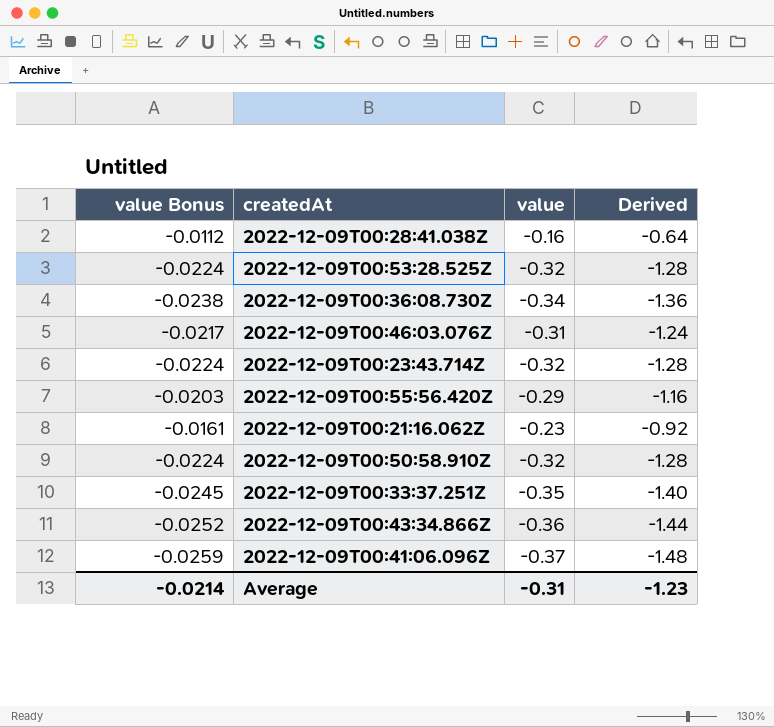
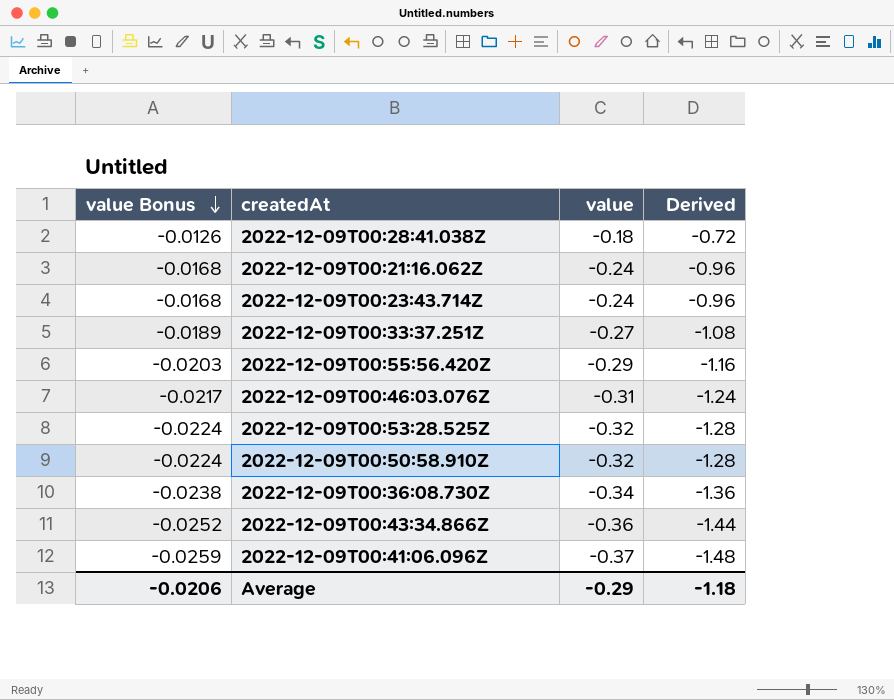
row order: none -> value Bonus descending
2022-12-09T00:28:41.038Z | value Bonus: -0.0112 -> -0.0126
2022-12-09T00:28:41.038Z | value: -0.16 -> -0.18
2022-12-09T00:28:41.038Z | Derived: -0.64 -> -0.72
2022-12-09T00:21:16.062Z | value Bonus: -0.0161 -> -0.0168
2022-12-09T00:21:16.062Z | value: -0.23 -> -0.24
2022-12-09T00:21:16.062Z | Derived: -0.92 -> -0.96
2022-12-09T00:23:43.714Z | value Bonus: -0.0224 -> -0.0168
2022-12-09T00:23:43.714Z | value: -0.32 -> -0.24
2022-12-09T00:23:43.714Z | Derived: -1.28 -> -0.96
2022-12-09T00:33:37.251Z | value Bonus: -0.0245 -> -0.0189
2022-12-09T00:33:37.251Z | value: -0.35 -> -0.27
2022-12-09T00:33:37.251Z | Derived: -1.40 -> -1.08
Average | value Bonus: -0.0214 -> -0.0206
Average | value: -0.31 -> -0.29
Average | Derived: -1.23 -> -1.18

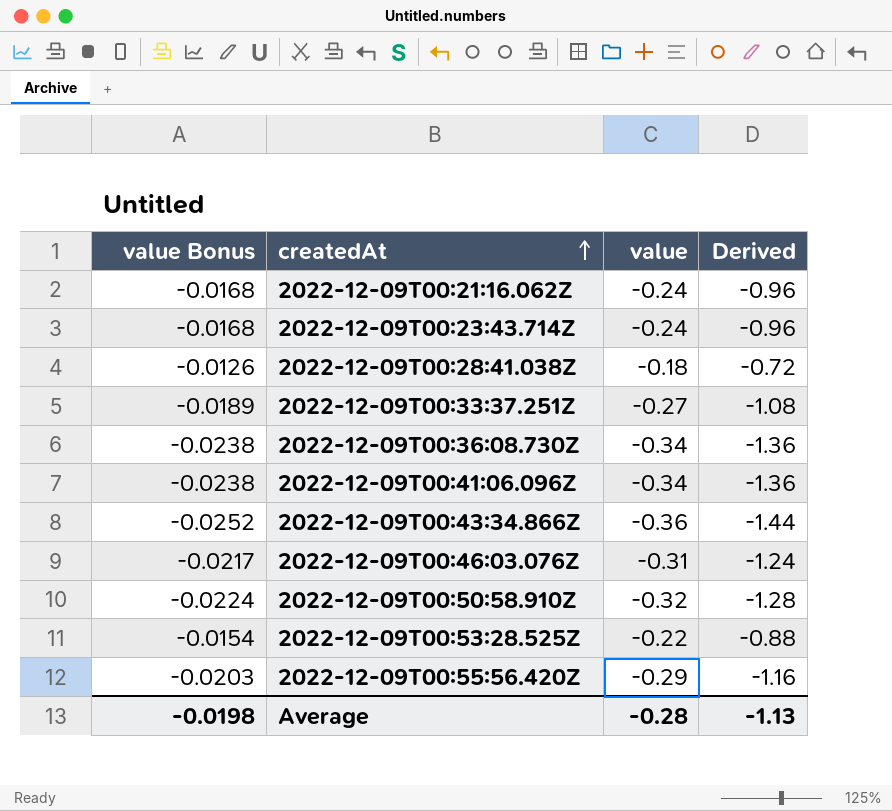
row order: value Bonus descending -> createdAt ascending
2022-12-09T00:41:06.096Z | value Bonus: -0.0259 -> -0.0238
2022-12-09T00:41:06.096Z | value: -0.37 -> -0.34
2022-12-09T00:41:06.096Z | Derived: -1.48 -> -1.36
2022-12-09T00:53:28.525Z | value Bonus: -0.0224 -> -0.0154
2022-12-09T00:53:28.525Z | value: -0.32 -> -0.22
2022-12-09T00:53:28.525Z | Derived: -1.28 -> -0.88
Average | value Bonus: -0.0206 -> -0.0198
Average | value: -0.29 -> -0.28
Average | Derived: -1.18 -> -1.13

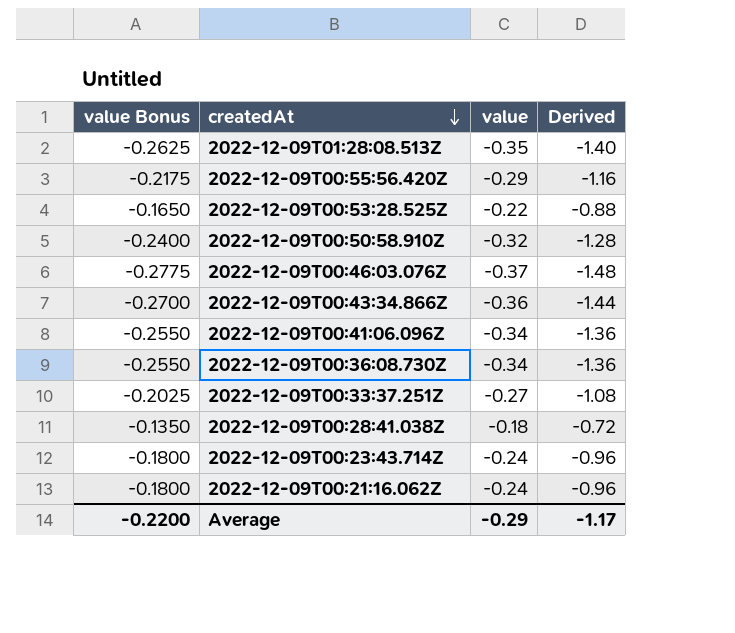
row order: createdAt ascending -> createdAt descending
column value Bonus | formula: [value] * 0.07 -> [value] * 0.75
row 2022-12-09T01:28:08.513Z: none -> -0.2625 | -0.35 | -1.40
2022-12-09T00:46:03.076Z | value: -0.31 -> -0.37
2022-12-09T00:46:03.076Z | Derived: -1.24 -> -1.48
Average | value Bonus: -0.0198 -> -0.2200
Average | value: -0.28 -> -0.29
Average | Derived: -1.13 -> -1.17

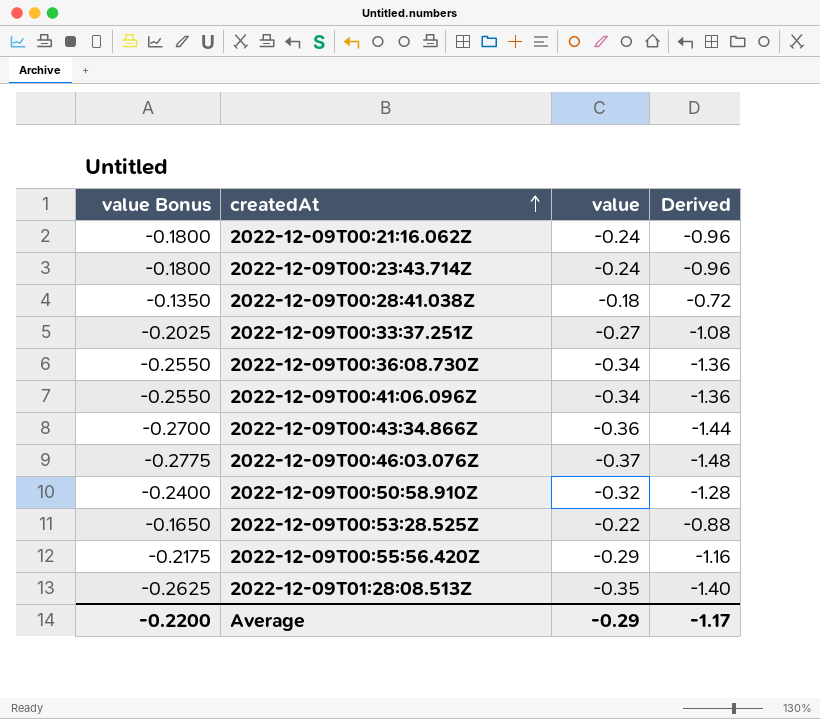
row order: createdAt descending -> createdAt ascending

